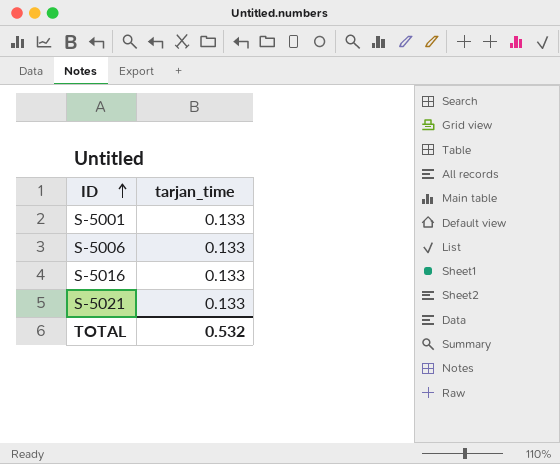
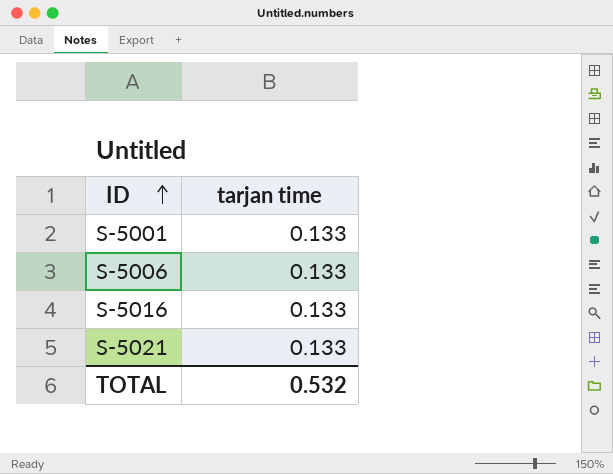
column name: tarjan_time -> tarjan time

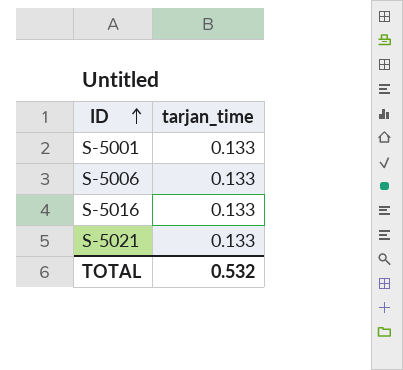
column name: tarjan time -> tarjan_time

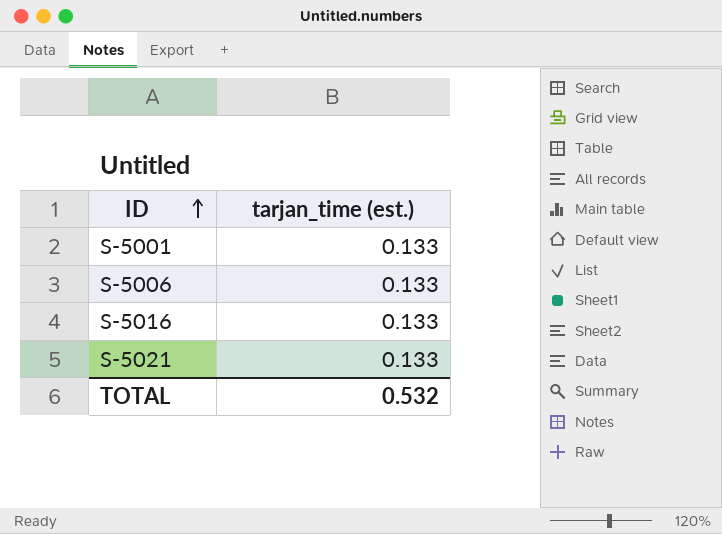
column name: tarjan_time -> tarjan_time (est.)

